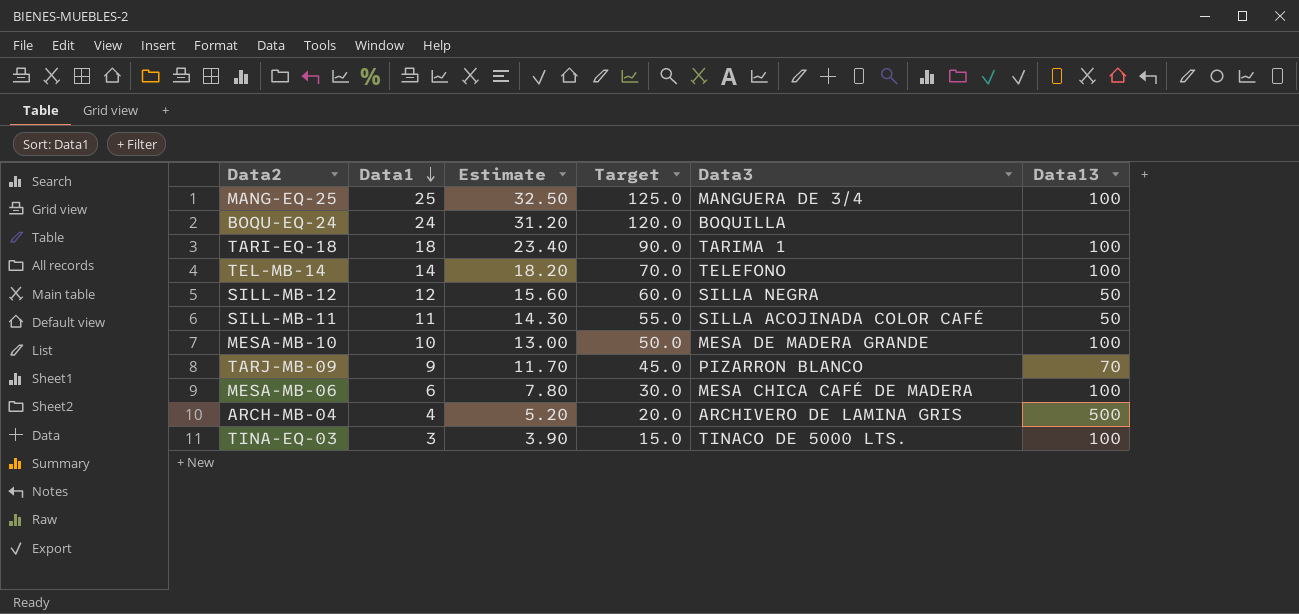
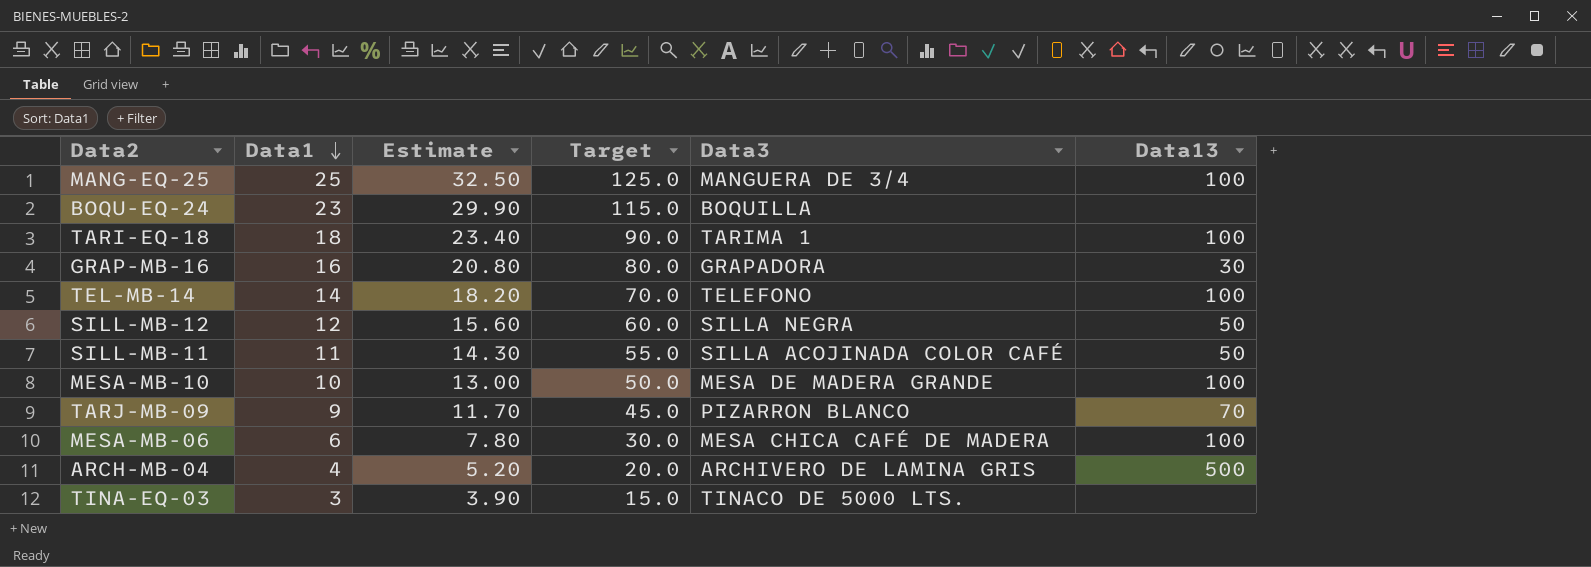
BOQU-EQ-24 | Data1: 24 -> 23
BOQU-EQ-24 | Estimate: 31.20 -> 29.90
BOQU-EQ-24 | Target: 120.0 -> 115.0
row GRAP-MB-16: none -> 16 | 20.80 | 80.0 | GRAPADORA | 30
TINA-EQ-03 | Data13: 100 -> none

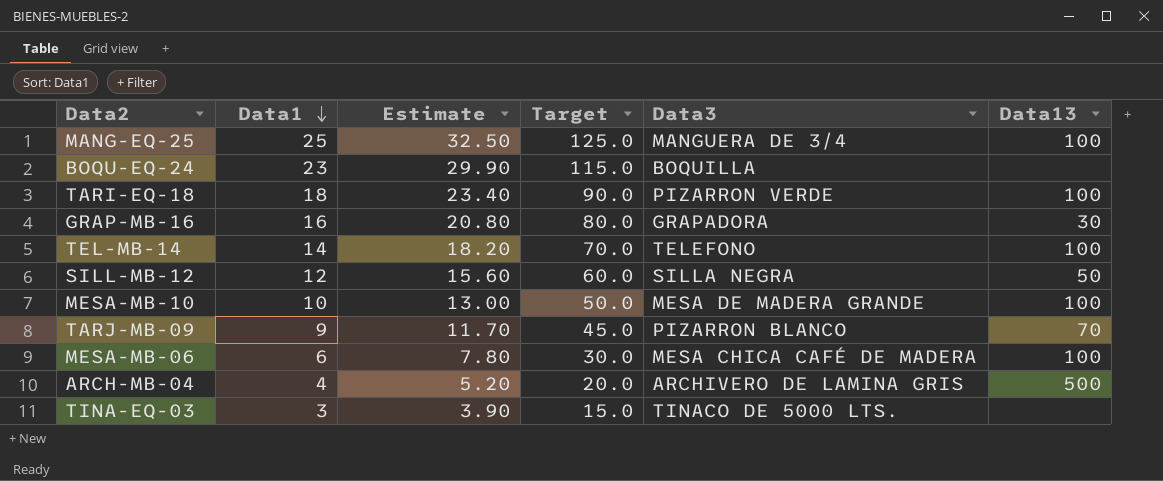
row SILL-MB-11: 11 | 14.30 | 55.0 | SILLA ACOJINADA COLOR CAFÉ | 50 -> none
TARI-EQ-18 | Data3: TARIMA 1 -> PIZARRON VERDE

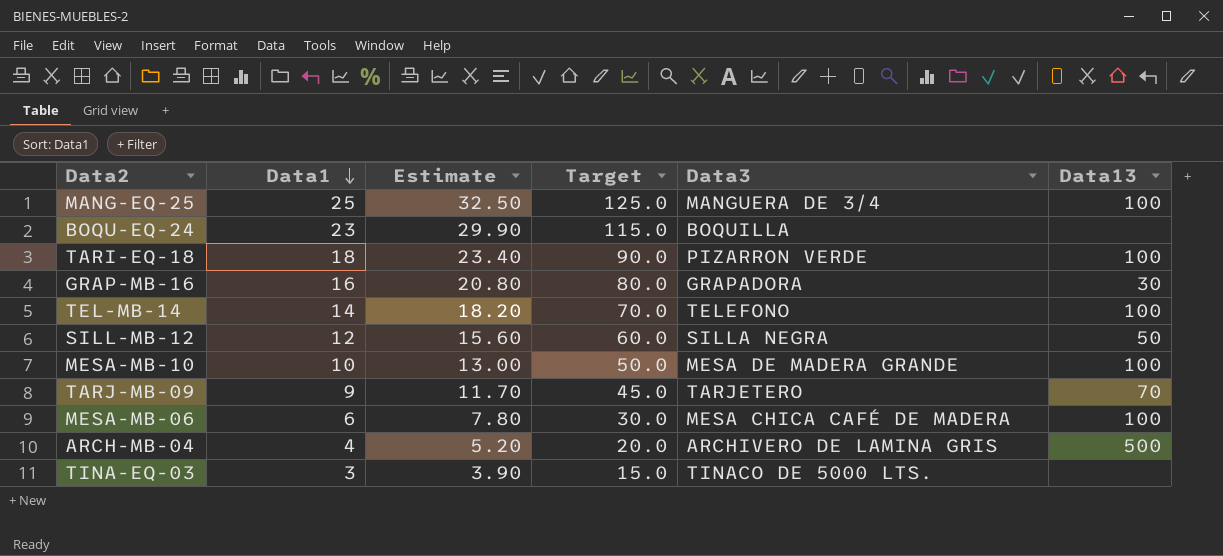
TARJ-MB-09 | Data3: PIZARRON BLANCO -> TARJETERO

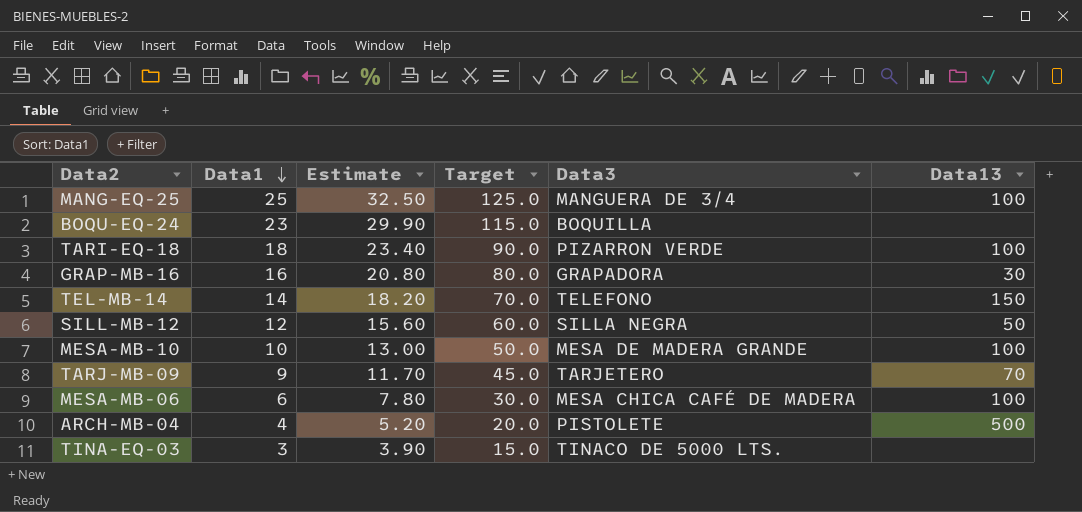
TEL-MB-14 | Data13: 100 -> 150
ARCH-MB-04 | Data3: ARCHIVERO DE LAMINA GRIS -> PISTOLETE

